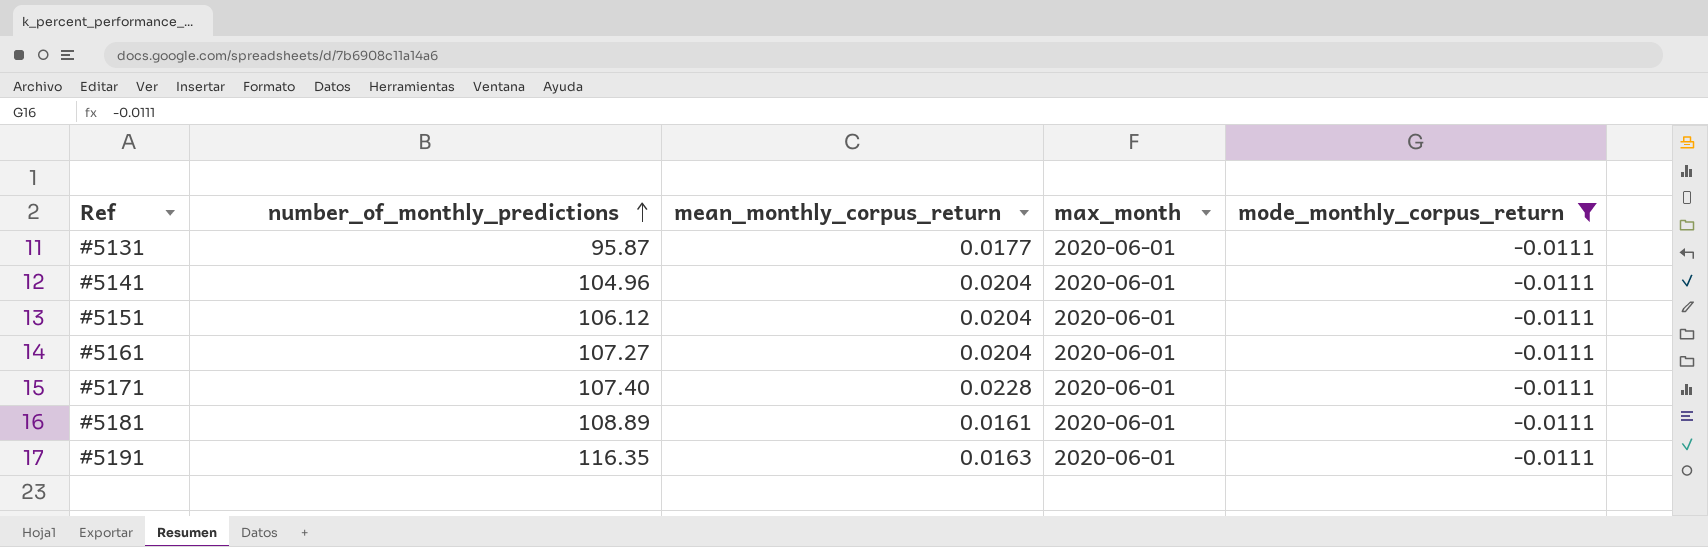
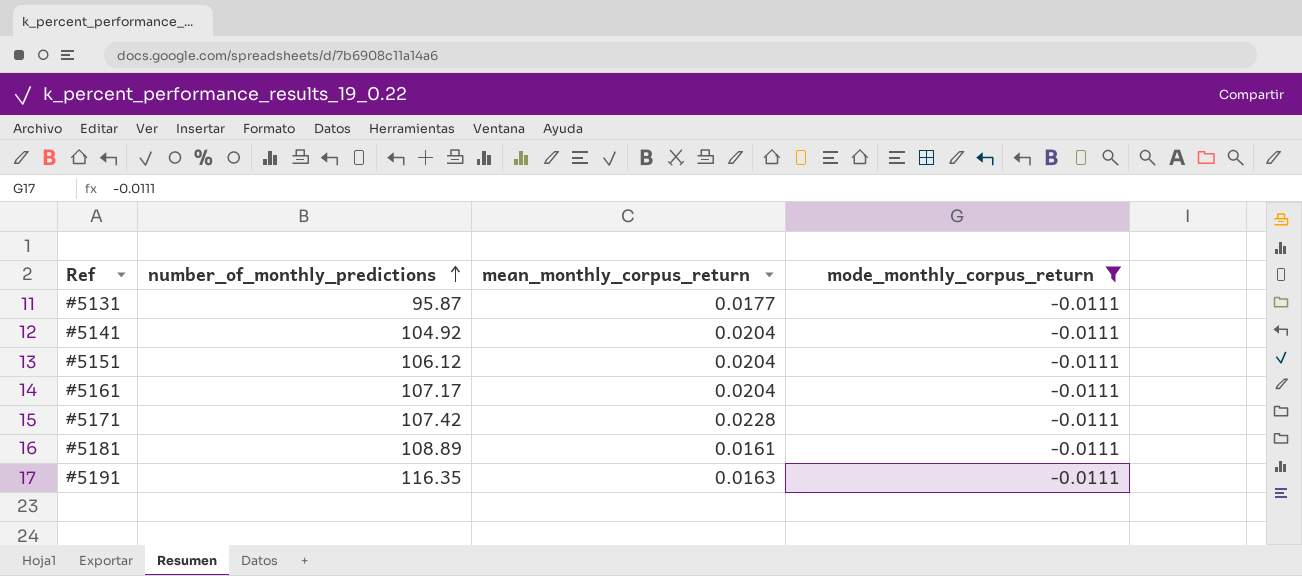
column max_month | position: 4 -> none
#5141 | number_of_monthly_predictions: 104.96 -> 104.92
#5161 | number_of_monthly_predictions: 107.27 -> 107.17
#5171 | number_of_monthly_predictions: 107.40 -> 107.42

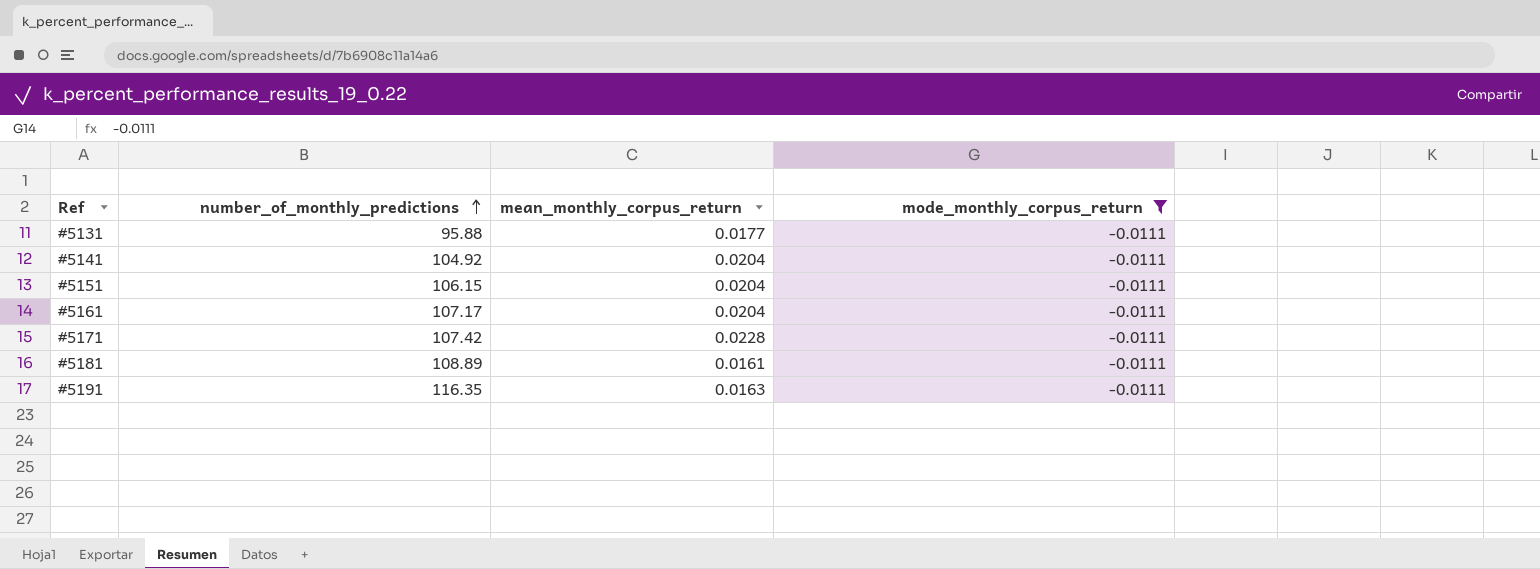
#5131 | number_of_monthly_predictions: 95.87 -> 95.88
#5151 | number_of_monthly_predictions: 106.12 -> 106.15

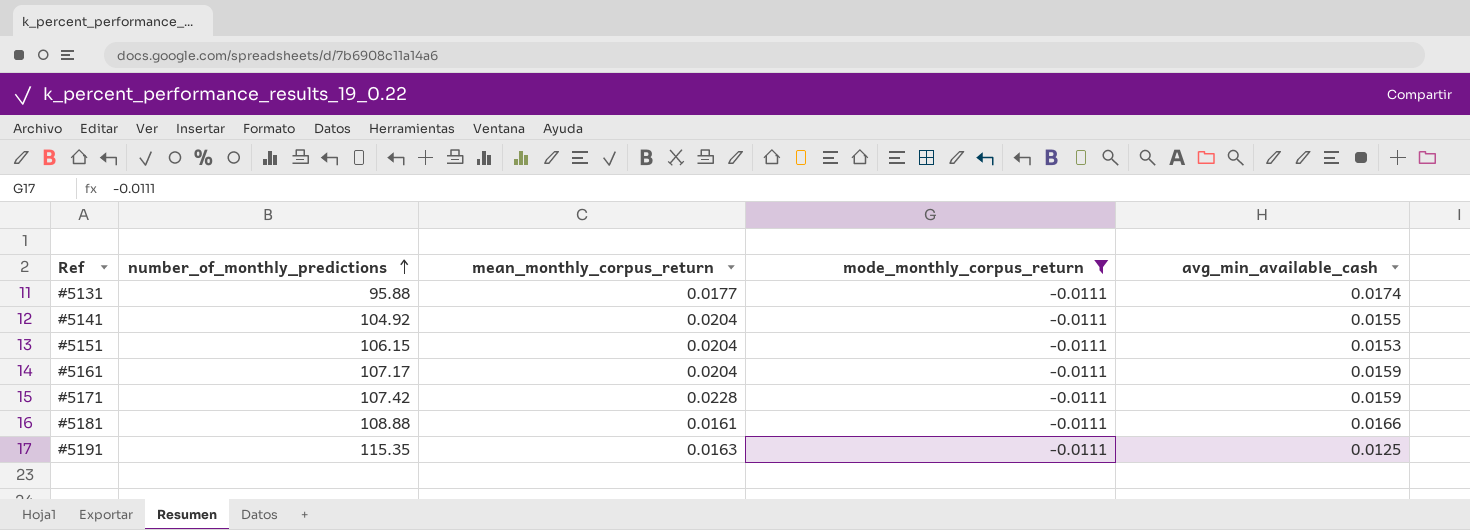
column avg_min_available_cash | position: none -> 5
#5181 | number_of_monthly_predictions: 108.89 -> 108.88
#5191 | number_of_monthly_predictions: 116.35 -> 115.35

